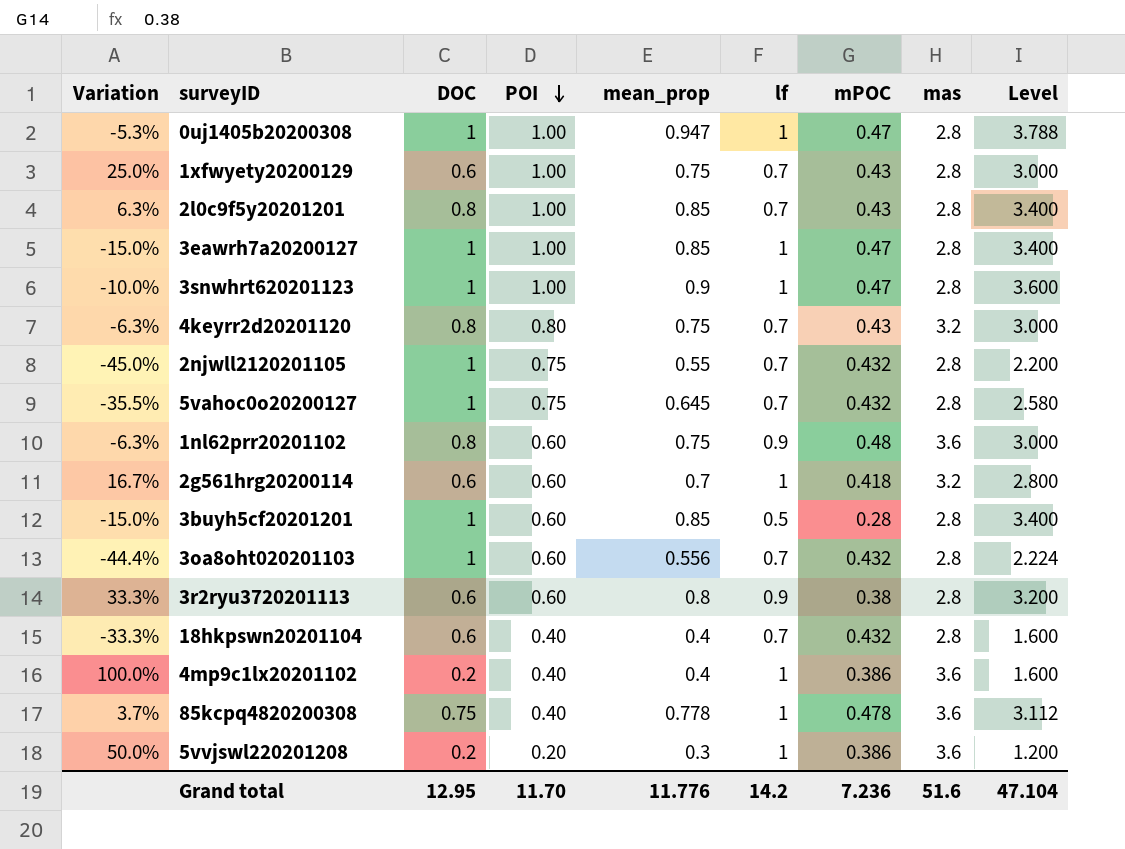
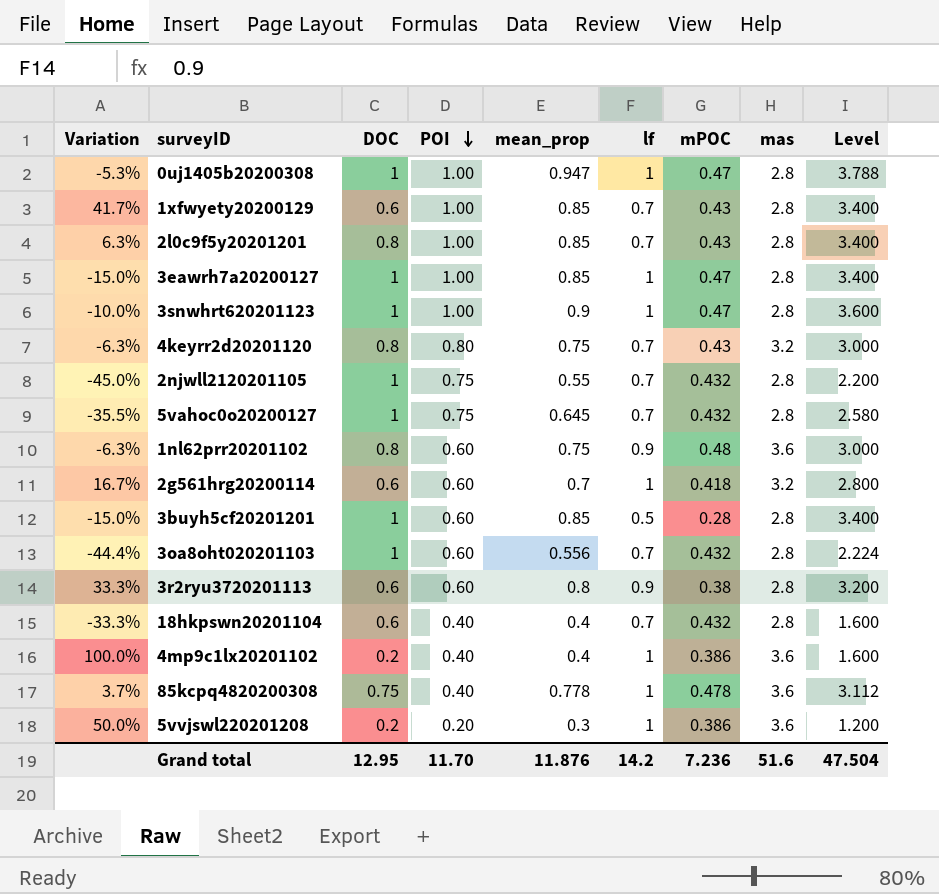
1xfwyety20200129 | Variation: 25.0% -> 41.7%
1xfwyety20200129 | mean_prop: 0.75 -> 0.85
1xfwyety20200129 | Level: 3.000 -> 3.400
Grand total | mean_prop: 11.776 -> 11.876
Grand total | Level: 47.104 -> 47.504

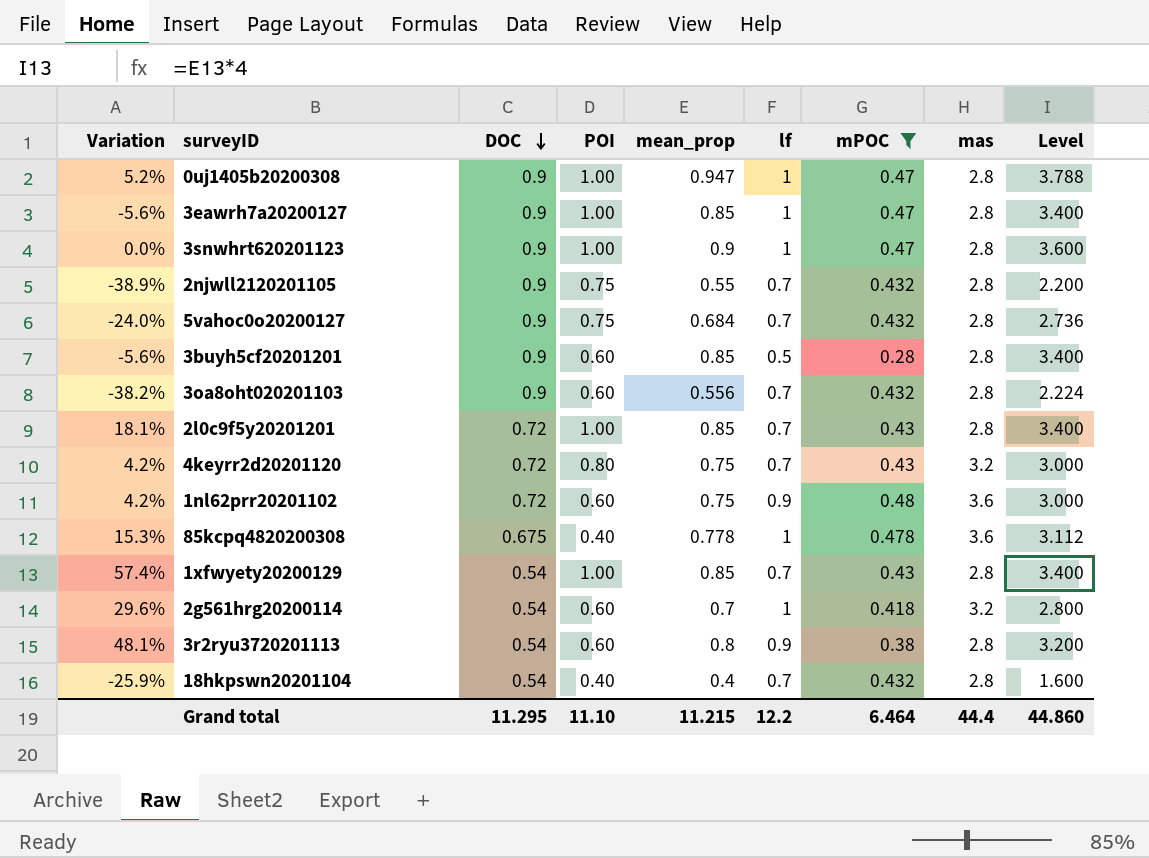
filter: none -> mPOC != 0.386
row order: POI descending -> DOC descending
0uj1405b20200308 | Variation: -5.3% -> 5.2%
0uj1405b20200308 | DOC: 1 -> 0.9
3eawrh7a20200127 | Variation: -15.0% -> -5.6%
3eawrh7a20200127 | DOC: 1 -> 0.9
3snwhrt620201123 | Variation: -10.0% -> 0.0%
3snwhrt620201123 | DOC: 1 -> 0.9
2njwll2120201105 | Variation: -45.0% -> -38.9%
2njwll2120201105 | DOC: 1 -> 0.9
5vahoc0o20200127 | Variation: -35.5% -> -24.0%
5vahoc0o20200127 | DOC: 1 -> 0.9
5vahoc0o20200127 | mean_prop: 0.645 -> 0.684
5vahoc0o20200127 | Level: 2.580 -> 2.736
3buyh5cf20201201 | Variation: -15.0% -> -5.6%
3buyh5cf20201201 | DOC: 1 -> 0.9
3oa8oht020201103 | Variation: -44.4% -> -38.2%
3oa8oht020201103 | DOC: 1 -> 0.9
2l0c9f5y20201201 | Variation: 6.3% -> 18.1%
2l0c9f5y20201201 | DOC: 0.8 -> 0.72
4keyrr2d20201120 | Variation: -6.3% -> 4.2%
4keyrr2d20201120 | DOC: 0.8 -> 0.72
1nl62prr20201102 | Variation: -6.3% -> 4.2%
1nl62prr20201102 | DOC: 0.8 -> 0.72
85kcpq4820200308 | Variation: 3.7% -> 15.3%
85kcpq4820200308 | DOC: 0.75 -> 0.675
1xfwyety20200129 | Variation: 41.7% -> 57.4%
1xfwyety20200129 | DOC: 0.6 -> 0.54
2g561hrg20200114 | Variation: 16.7% -> 29.6%
2g561hrg20200114 | DOC: 0.6 -> 0.54
3r2ryu3720201113 | Variation: 33.3% -> 48.1%
3r2ryu3720201113 | DOC: 0.6 -> 0.54
18hkpswn20201104 | Variation: -33.3% -> -25.9%
18hkpswn20201104 | DOC: 0.6 -> 0.54
Grand total | DOC: 12.95 -> 11.295
Grand total | POI: 11.70 -> 11.10
Grand total | mean_prop: 11.876 -> 11.215
Grand total | lf: 14.2 -> 12.2
Grand total | mPOC: 7.236 -> 6.464
Grand total | mas: 51.6 -> 44.4
Grand total | Level: 47.504 -> 44.860

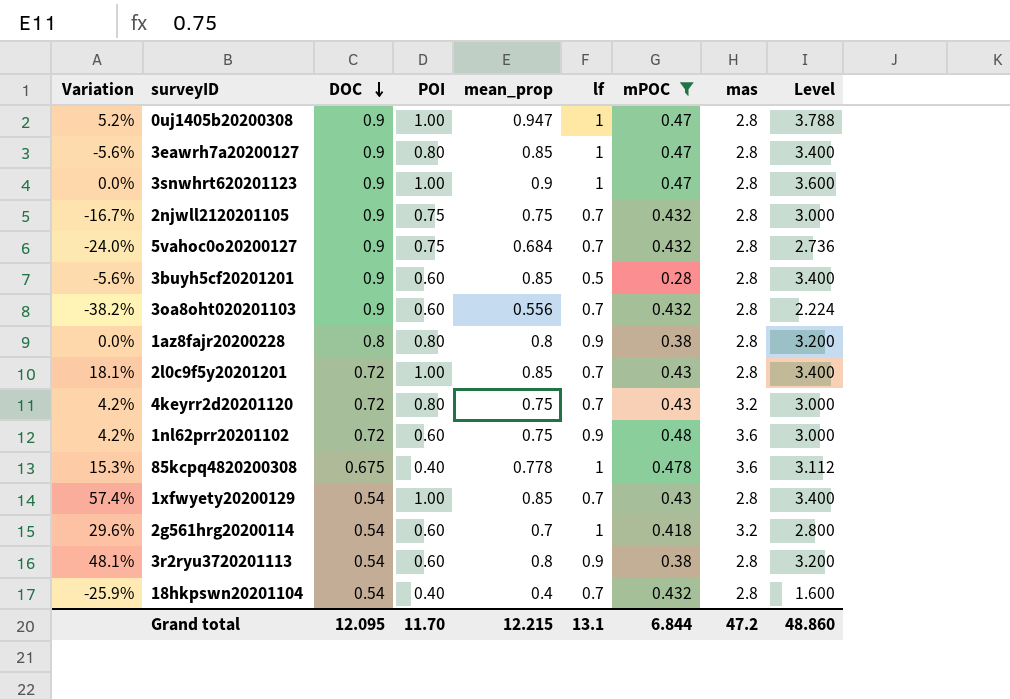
3eawrh7a20200127 | POI: 1.00 -> 0.80
2njwll2120201105 | Variation: -38.9% -> -16.7%
2njwll2120201105 | mean_prop: 0.55 -> 0.75
2njwll2120201105 | Level: 2.200 -> 3.000
row 1az8fajr20200228: none -> 0.0% | 0.8 | 0.80 | 0.8 | 0.9 | 0.38 | 2.8 | 3.200
Grand total | DOC: 11.295 -> 12.095
Grand total | POI: 11.10 -> 11.70
Grand total | mean_prop: 11.215 -> 12.215
Grand total | lf: 12.2 -> 13.1
Grand total | mPOC: 6.464 -> 6.844
Grand total | mas: 44.4 -> 47.2
Grand total | Level: 44.860 -> 48.860

